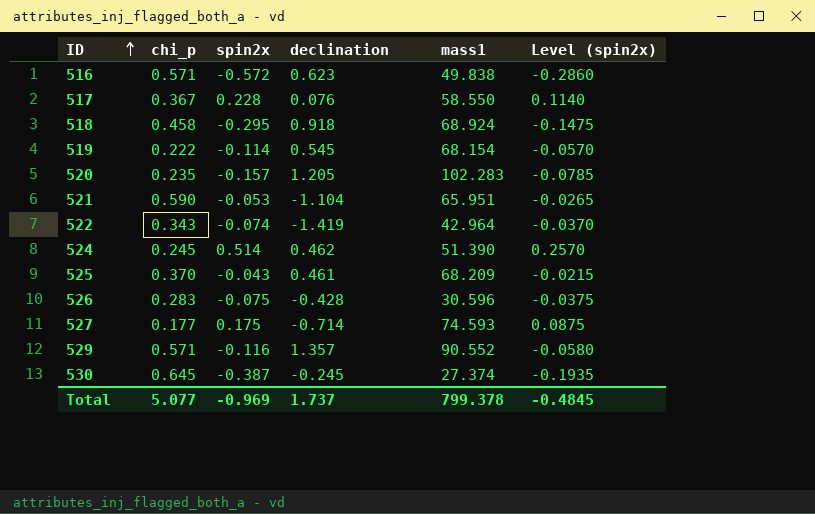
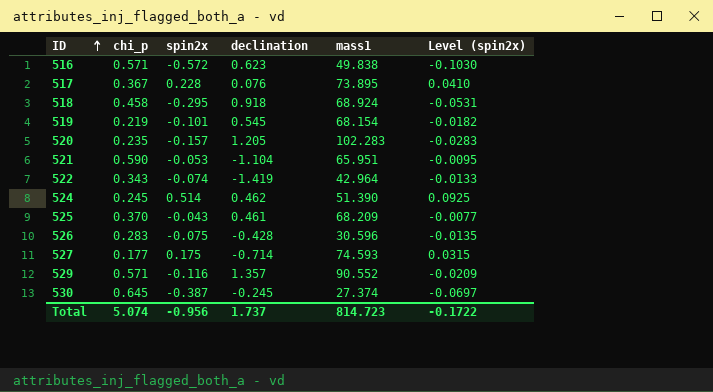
column Level (spin2x) | formula: [spin2x] * 0.5 -> [spin2x] * 0.18
517 | mass1: 58.550 -> 73.895
519 | chi_p: 0.222 -> 0.219
519 | spin2x: -0.114 -> -0.101
Total | chi_p: 5.077 -> 5.074
Total | spin2x: -0.969 -> -0.956
Total | mass1: 799.378 -> 814.723
Total | Level (spin2x): -0.4845 -> -0.1722

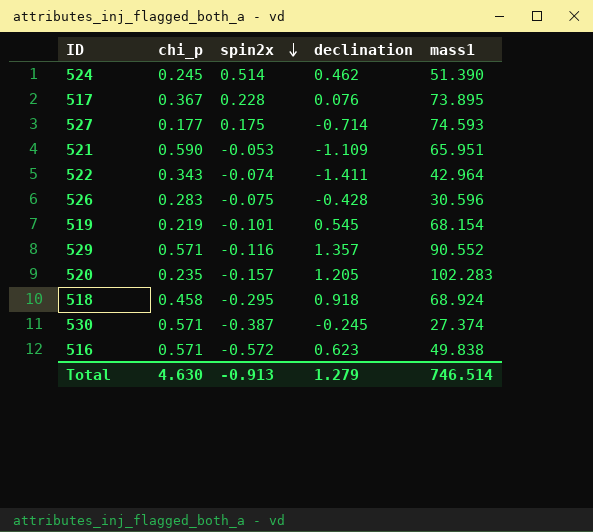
row order: ID ascending -> spin2x descending
column Level (spin2x) | formula: [spin2x] * 0.18 -> none
row 525: 0.370 | -0.043 | 0.461 | 68.209 | -0.0077 -> none
521 | declination: -1.104 -> -1.109
522 | declination: -1.419 -> -1.411
530 | chi_p: 0.645 -> 0.571
Total | chi_p: 5.074 -> 4.630
Total | spin2x: -0.956 -> -0.913
Total | declination: 1.737 -> 1.279
Total | mass1: 814.723 -> 746.514

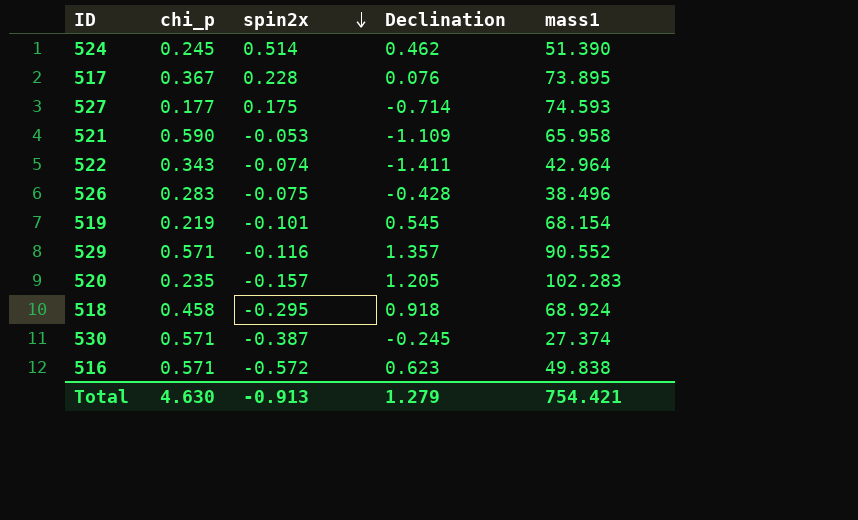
column name: declination -> Declination
521 | mass1: 65.951 -> 65.958
526 | mass1: 30.596 -> 38.496
Total | mass1: 746.514 -> 754.421

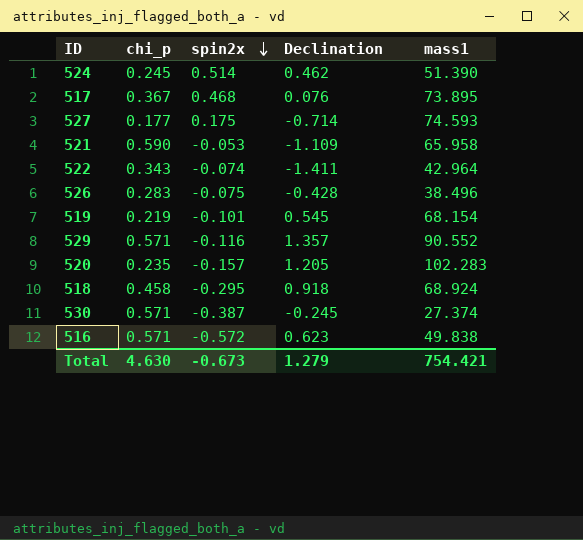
517 | spin2x: 0.228 -> 0.468
Total | spin2x: -0.913 -> -0.673

